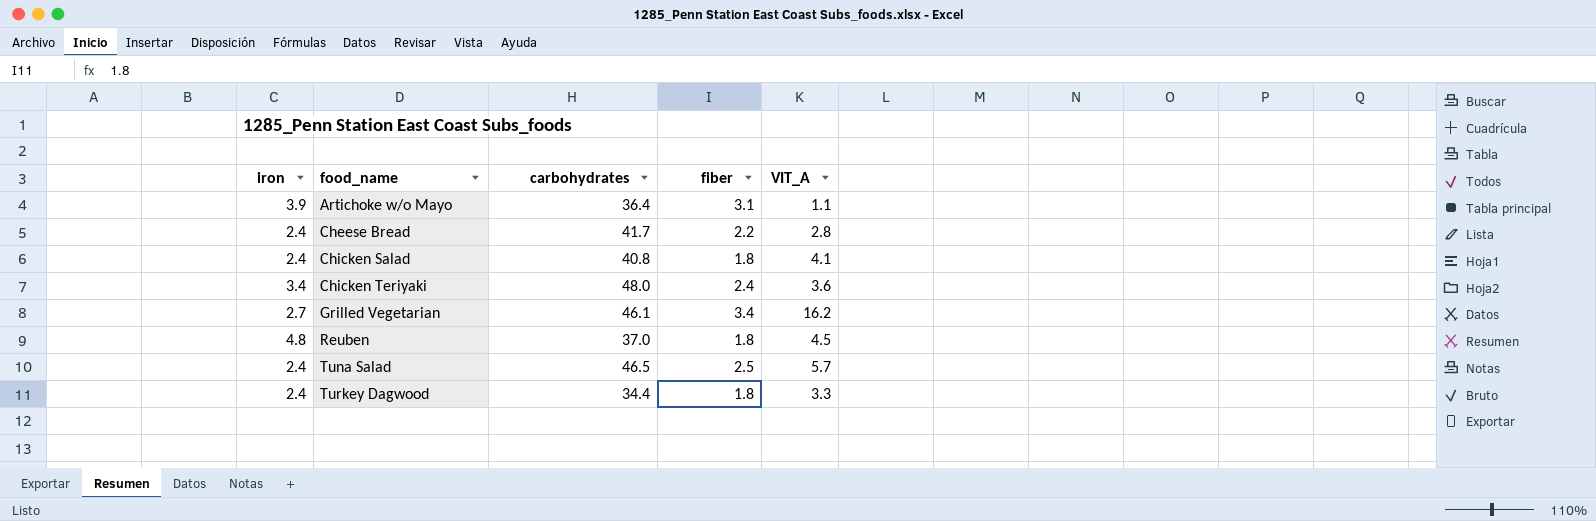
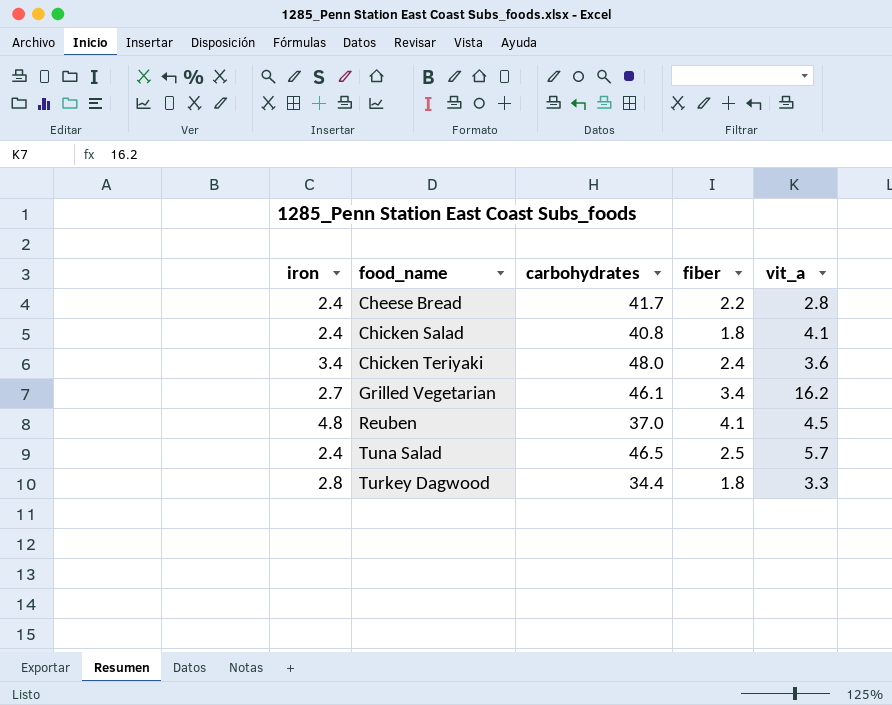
column name: VIT_A -> vit_a
row Artichoke w/o Mayo: 3.9 | 36.4 | 3.1 | 1.1 -> none
Reuben | fiber: 1.8 -> 4.1
Turkey Dagwood | iron: 2.4 -> 2.8

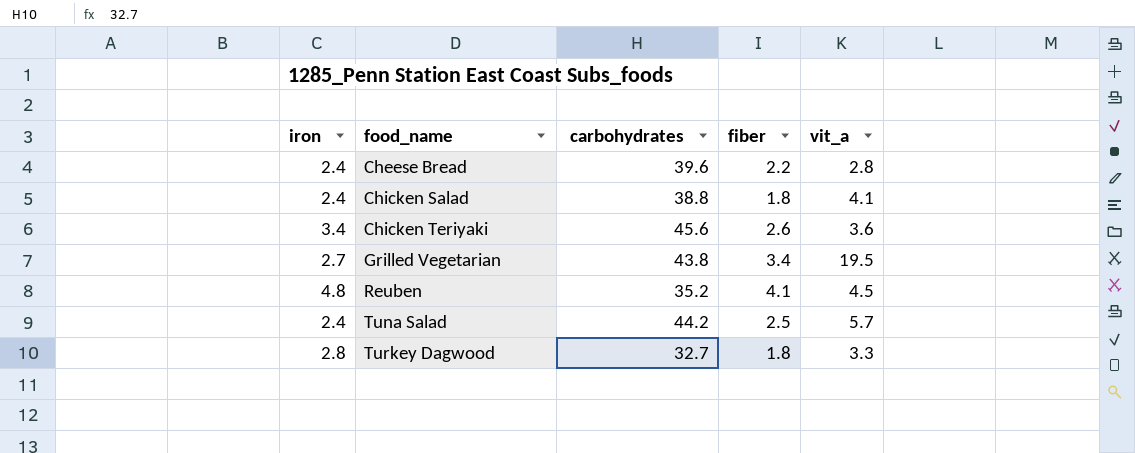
Cheese Bread | carbohydrates: 41.7 -> 39.6
Chicken Salad | carbohydrates: 40.8 -> 38.8
Chicken Teriyaki | carbohydrates: 48.0 -> 45.6
Chicken Teriyaki | fiber: 2.4 -> 2.6
Grilled Vegetarian | carbohydrates: 46.1 -> 43.8
Grilled Vegetarian | vit_a: 16.2 -> 19.5
Reuben | carbohydrates: 37.0 -> 35.2
Tuna Salad | carbohydrates: 46.5 -> 44.2
Turkey Dagwood | carbohydrates: 34.4 -> 32.7

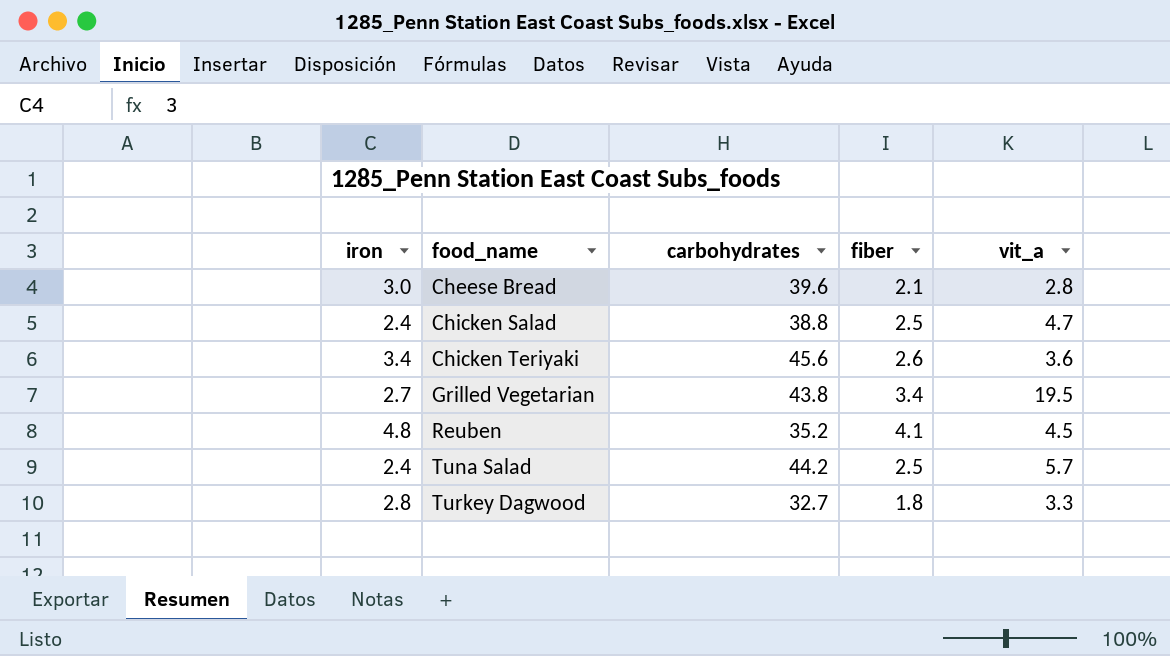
Cheese Bread | iron: 2.4 -> 3.0
Cheese Bread | fiber: 2.2 -> 2.1
Chicken Salad | fiber: 1.8 -> 2.5
Chicken Salad | vit_a: 4.1 -> 4.7

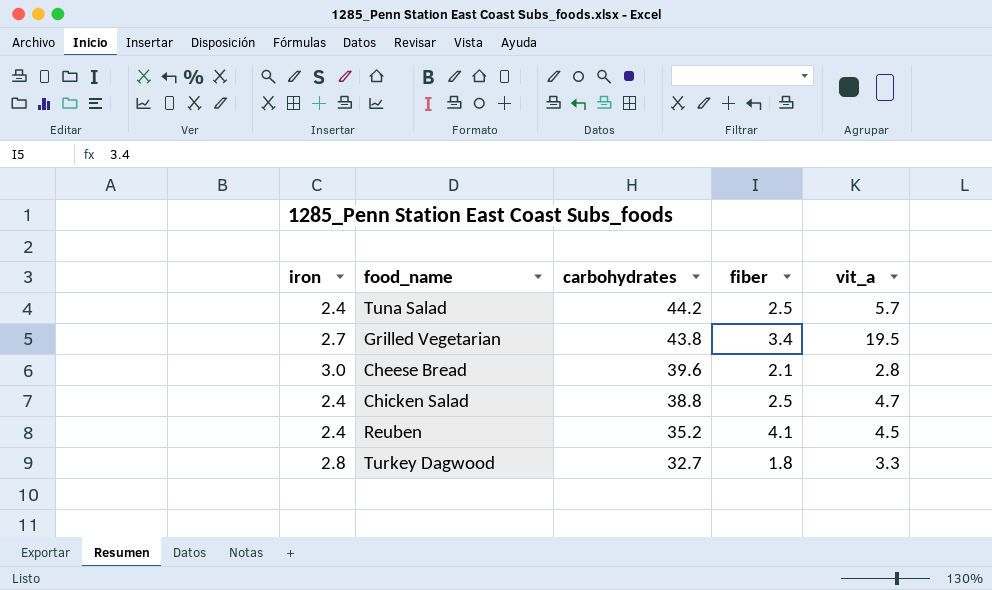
row order: food_name ascending -> carbohydrates descending
row Chicken Teriyaki: 3.4 | 45.6 | 2.6 | 3.6 -> none
Reuben | iron: 4.8 -> 2.4

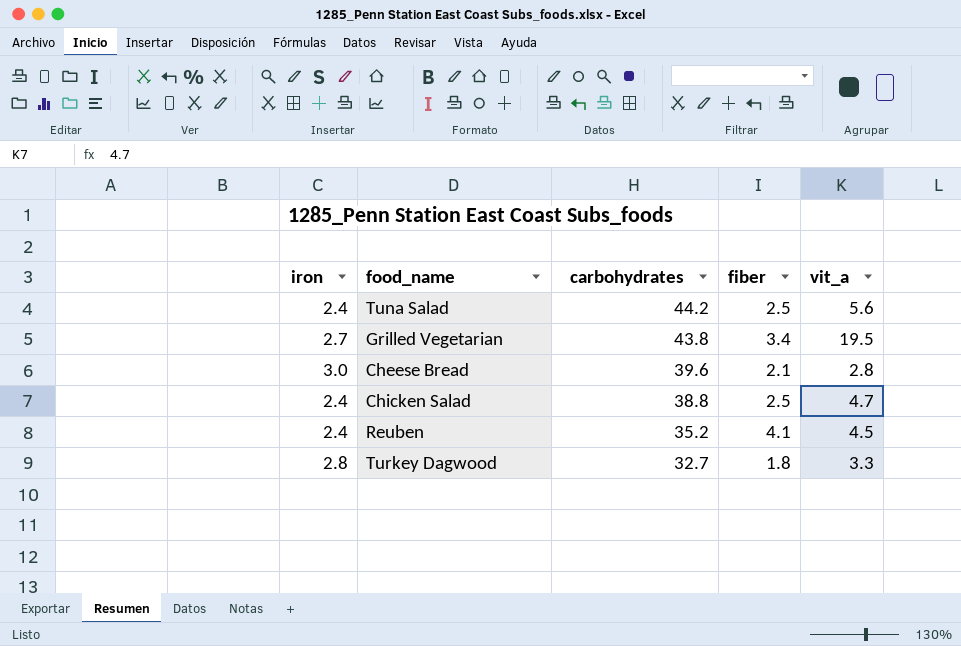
Tuna Salad | vit_a: 5.7 -> 5.6

